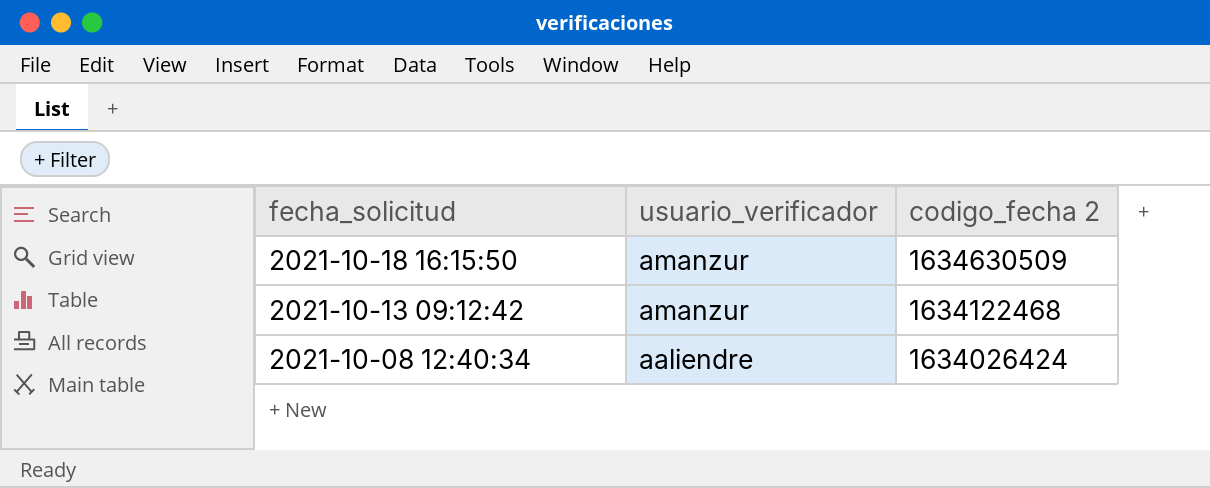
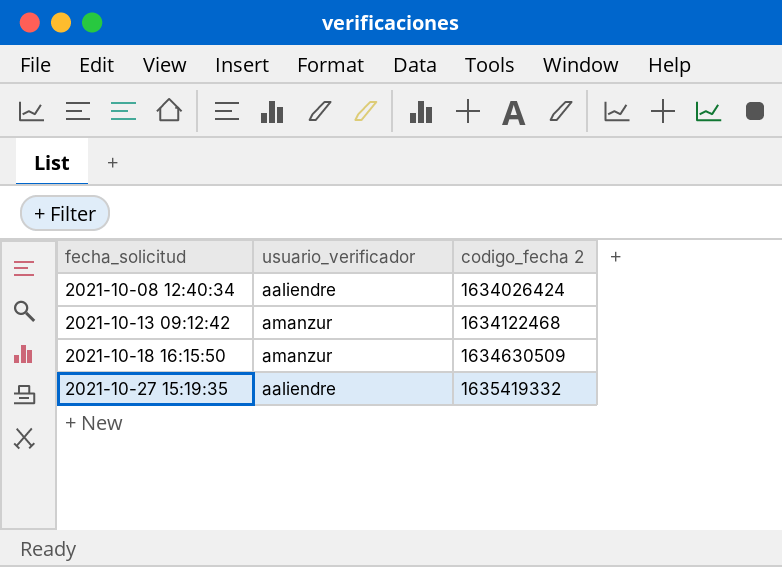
row order: fecha_solicitud descending -> fecha_solicitud ascending
row 2021-10-27 15:19:35: none -> aaliendre | 1635419332

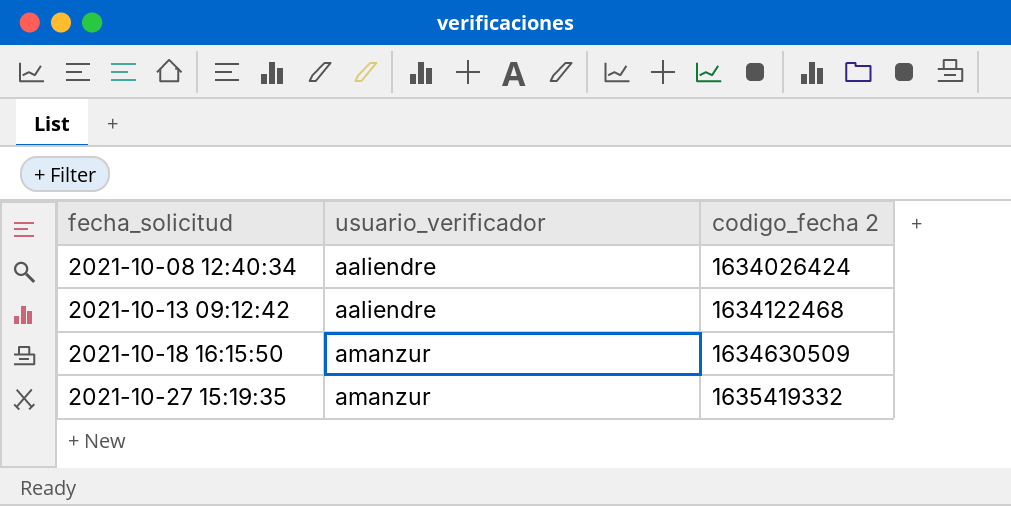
2021-10-13 09:12:42 | usuario_verificador: amanzur -> aaliendre
2021-10-27 15:19:35 | usuario_verificador: aaliendre -> amanzur

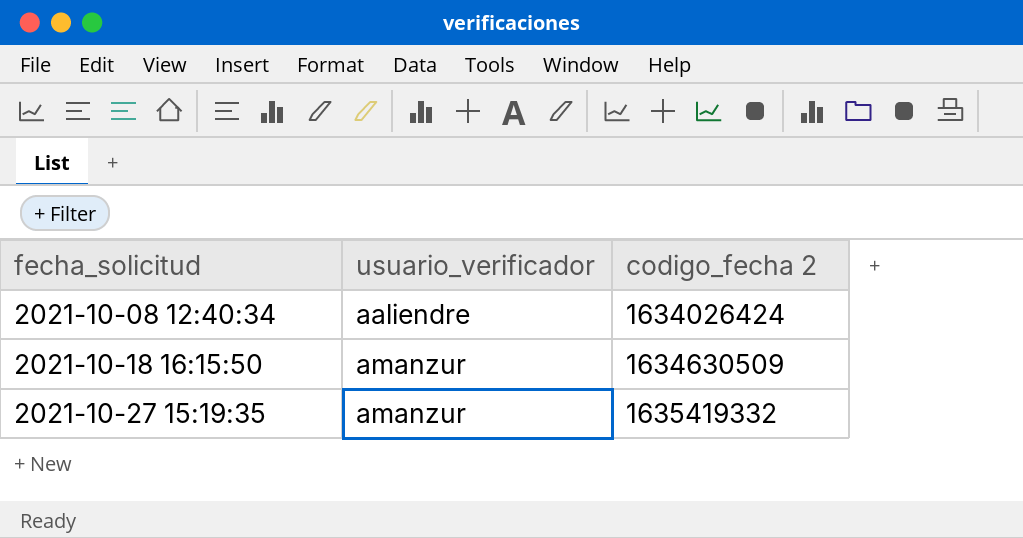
row 2021-10-13 09:12:42: aaliendre | 1634122468 -> none

